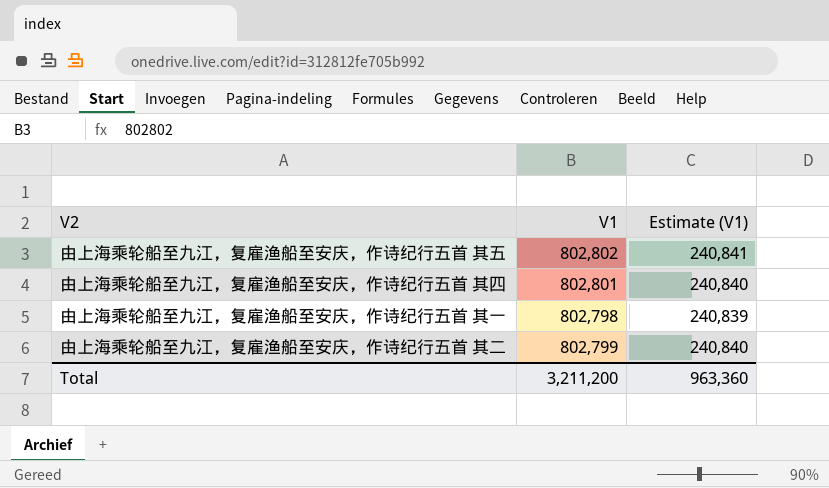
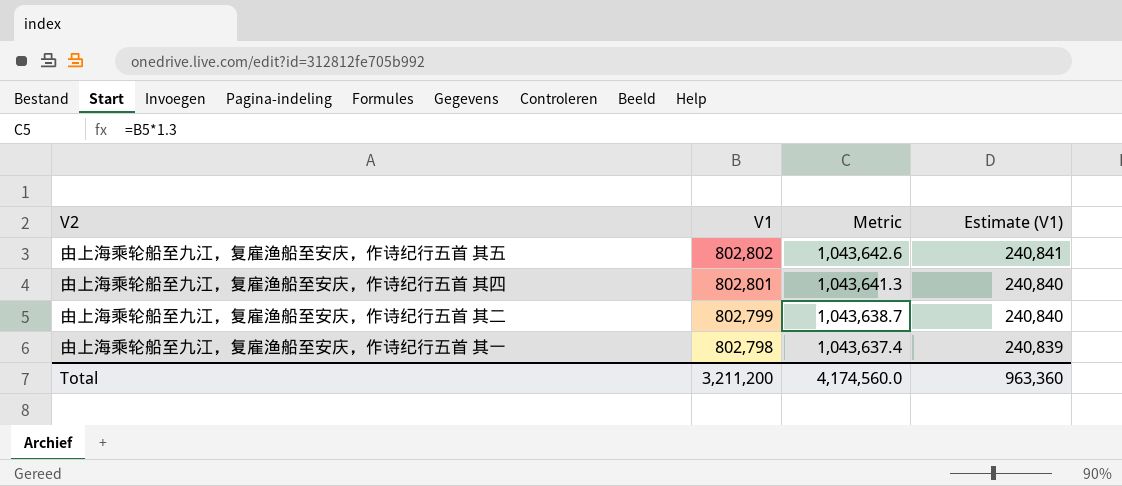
row order: none -> V1 descending
column Metric | formula: none -> [V1] * 1.3

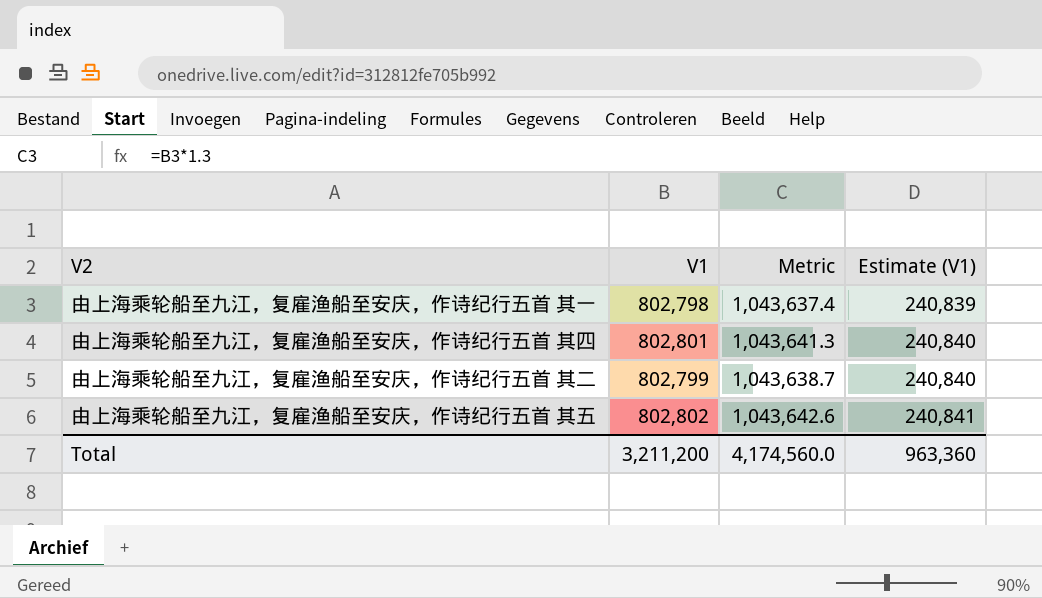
row order: V1 descending -> Estimate (V1) ascending

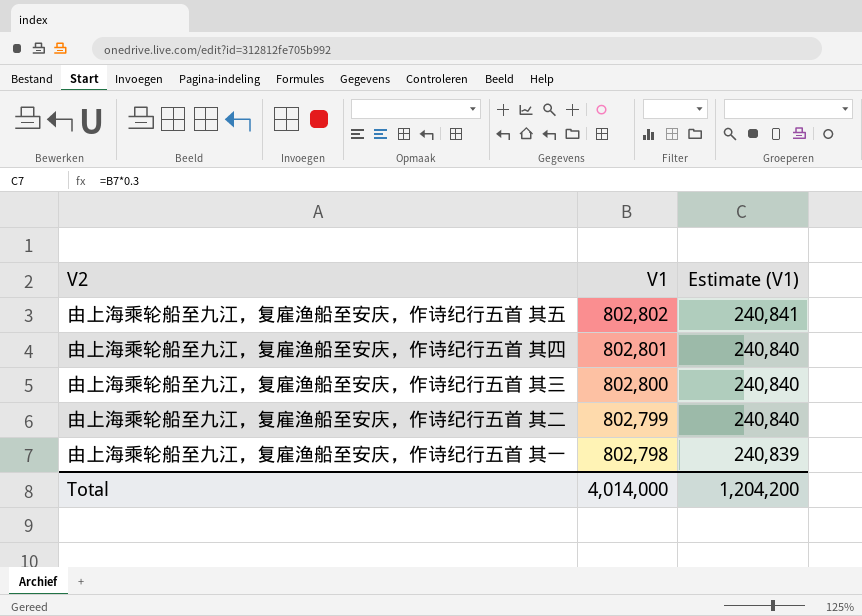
row order: Estimate (V1) ascending -> V1 descending
column Metric | formula: [V1] * 1.3 -> none
row 由上海乘轮船至九江，复雇渔船至安庆，作诗纪行五首 其三: none -> 802,800 | 240,840
Total | V1: 3,211,200 -> 4,014,000
Total | Estimate (V1): 963,360 -> 1,204,200

